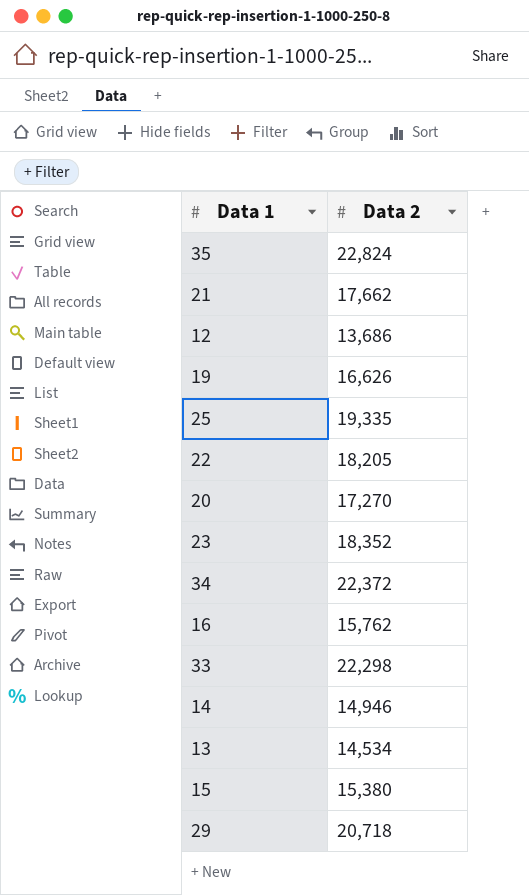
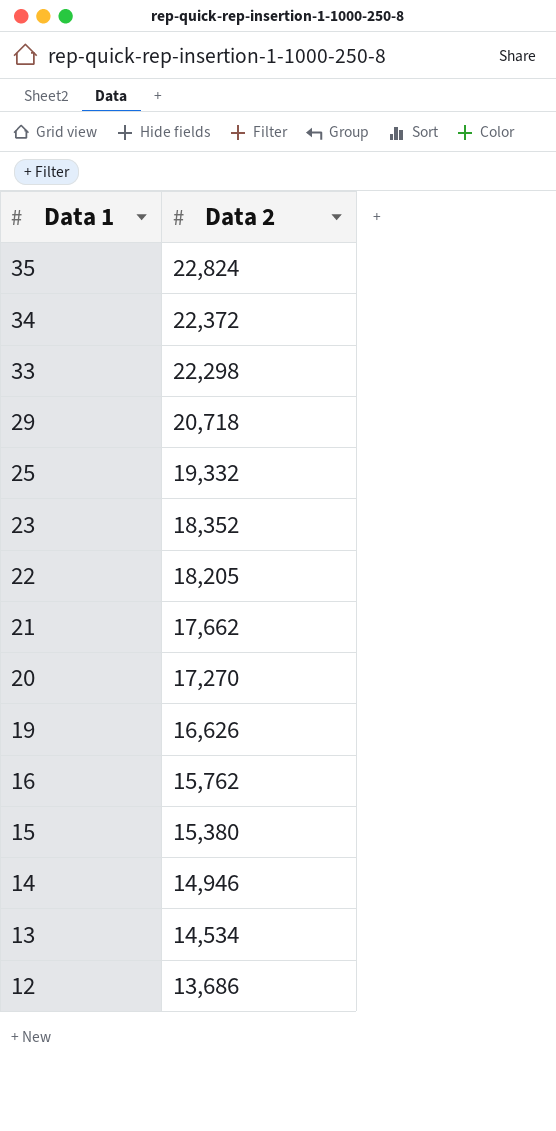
row order: none -> Data 1 descending
25 | Data 2: 19,335 -> 19,332

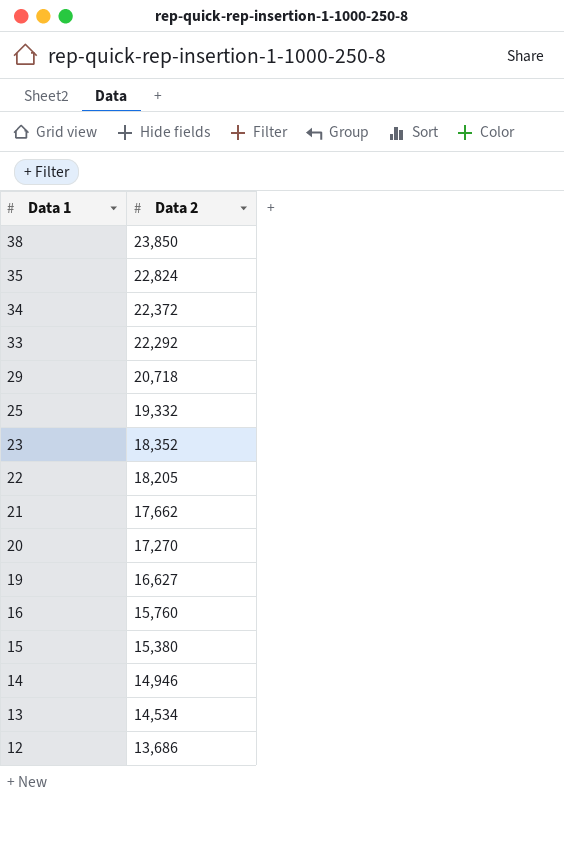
row 38: none -> 23,850
33 | Data 2: 22,298 -> 22,292
19 | Data 2: 16,626 -> 16,627
16 | Data 2: 15,762 -> 15,760

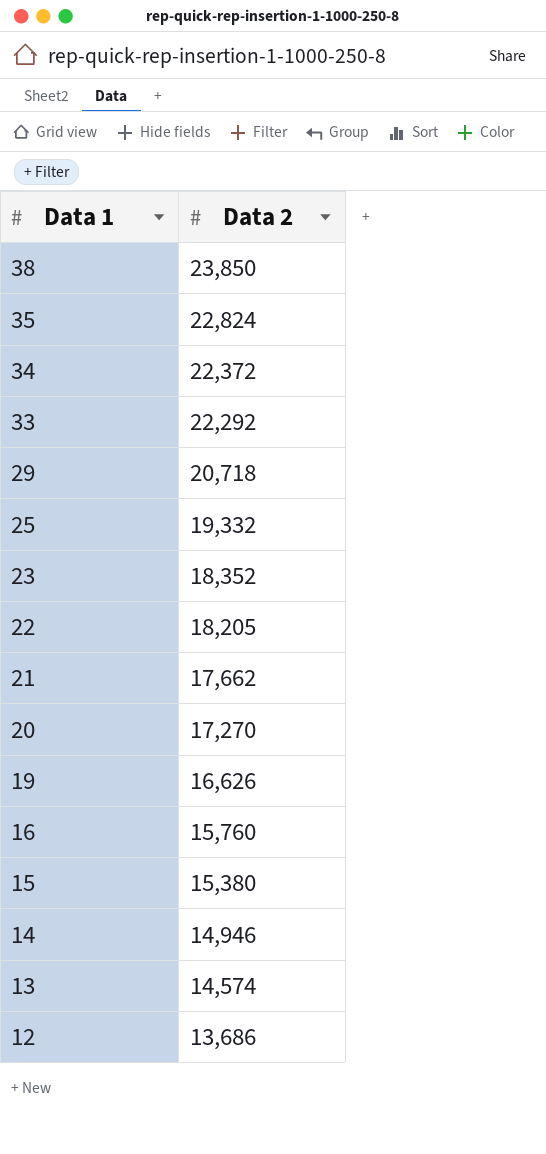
19 | Data 2: 16,627 -> 16,626
13 | Data 2: 14,534 -> 14,574

